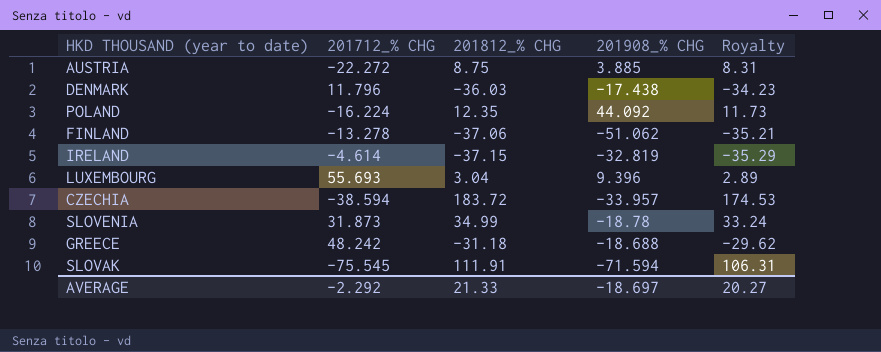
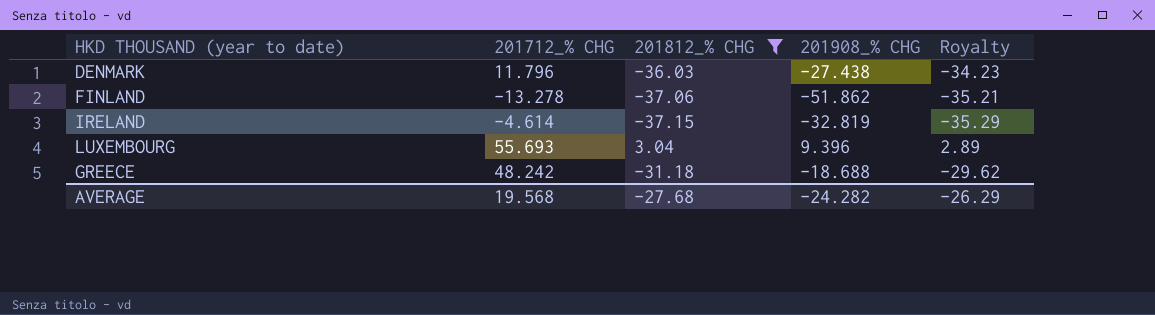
filter: none -> 201812_% CHG <= 3.04
DENMARK | 201908_% CHG: -17.438 -> -27.438
FINLAND | 201908_% CHG: -51.062 -> -51.862
AVERAGE | 201712_% CHG: -2.292 -> 19.568
AVERAGE | 201812_% CHG: 21.33 -> -27.68
AVERAGE | 201908_% CHG: -18.697 -> -24.282
AVERAGE | Royalty: 20.27 -> -26.29

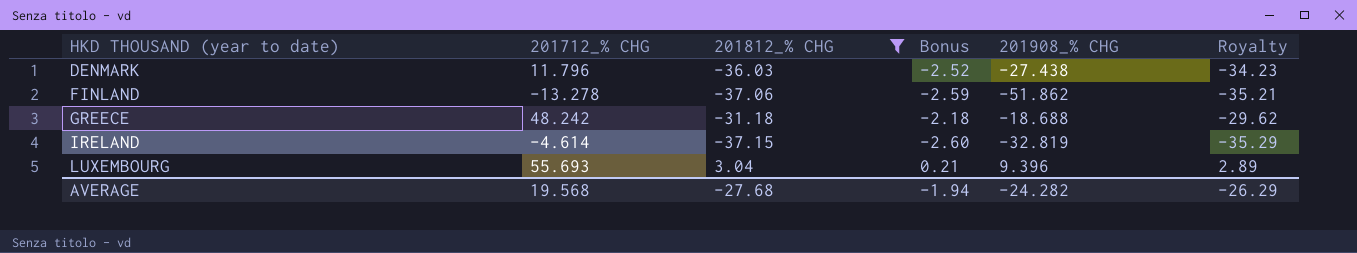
row order: none -> HKD THOUSAND (year to date) ascending
column Bonus | formula: none -> [201812_% CHG] * 0.07

